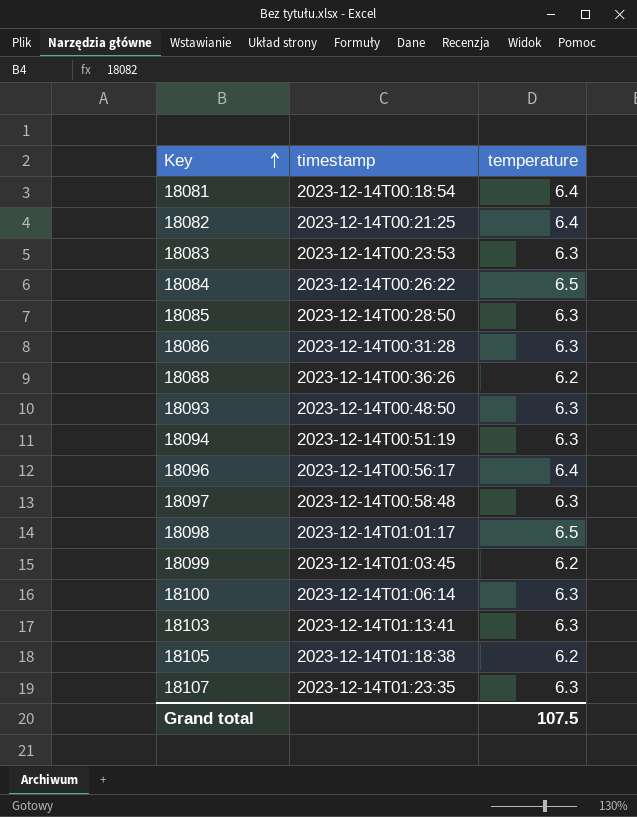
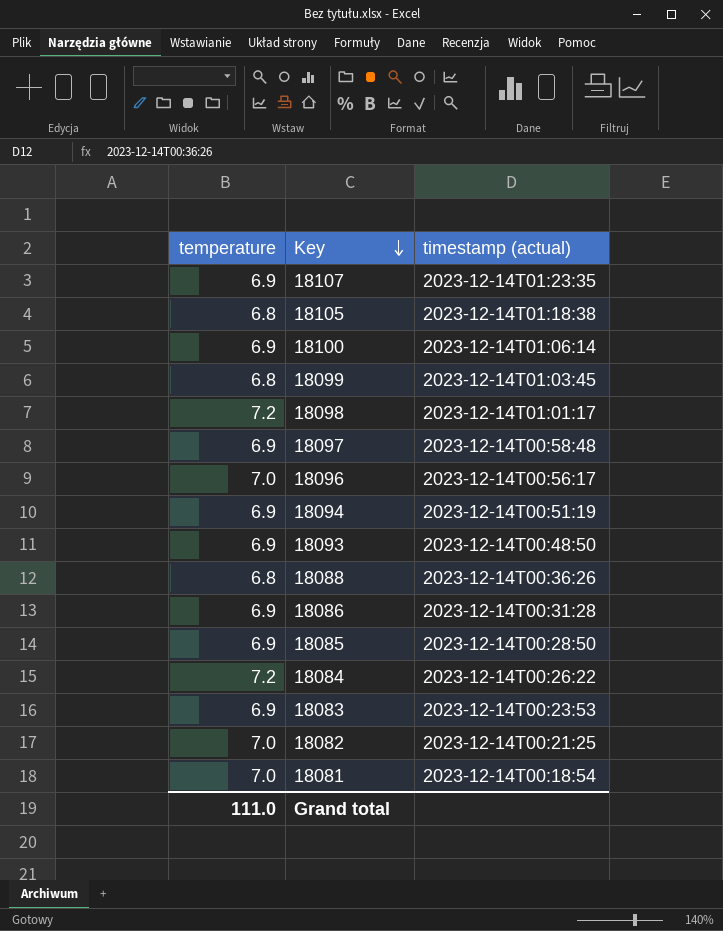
row order: Key ascending -> Key descending
column temperature | position: 3 -> 1
column name: timestamp -> timestamp (actual)
row 18103: 2023-12-14T01:13:41 | 6.3 -> none
18107 | temperature: 6.3 -> 6.9
18105 | temperature: 6.2 -> 6.8
18100 | temperature: 6.3 -> 6.9
18099 | temperature: 6.2 -> 6.8
18098 | temperature: 6.5 -> 7.2
18097 | temperature: 6.3 -> 6.9
18096 | temperature: 6.4 -> 7.0
18094 | temperature: 6.3 -> 6.9
18093 | temperature: 6.3 -> 6.9
18088 | temperature: 6.2 -> 6.8
18086 | temperature: 6.3 -> 6.9
18085 | temperature: 6.3 -> 6.9
18084 | temperature: 6.5 -> 7.2
18083 | temperature: 6.3 -> 6.9
18082 | temperature: 6.4 -> 7.0
18081 | temperature: 6.4 -> 7.0
Grand total | temperature: 107.5 -> 111.0

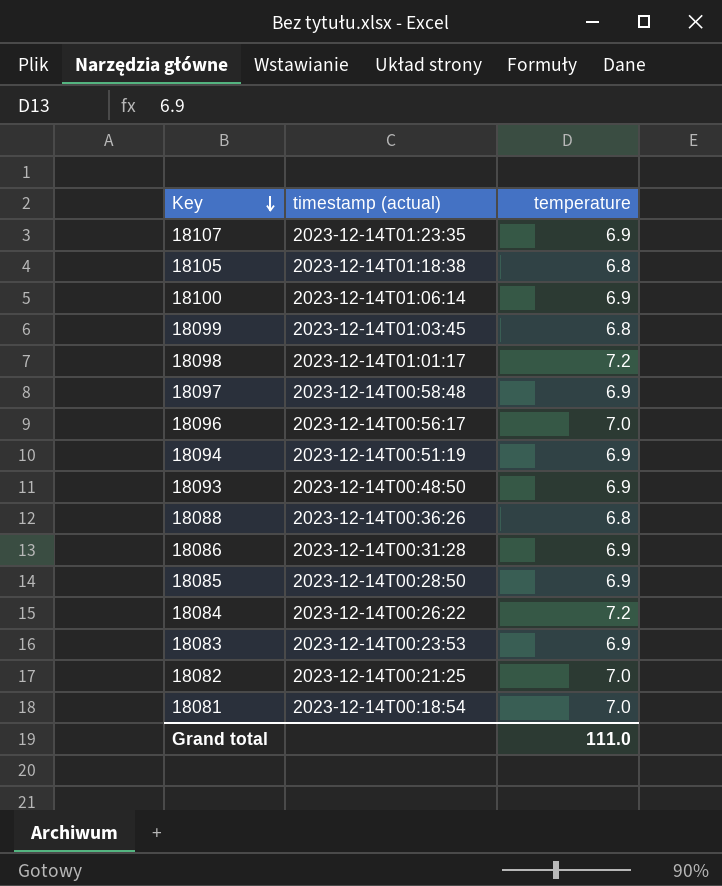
column temperature | position: 1 -> 3

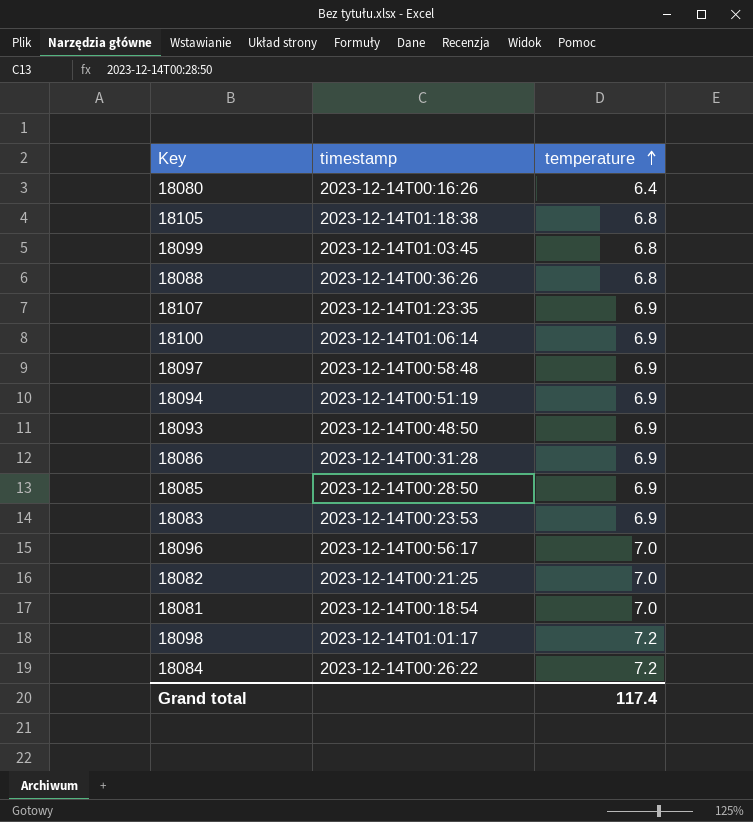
row order: Key descending -> temperature ascending
column name: timestamp (actual) -> timestamp
row 18080: none -> 2023-12-14T00:16:26 | 6.4
Grand total | temperature: 111.0 -> 117.4

